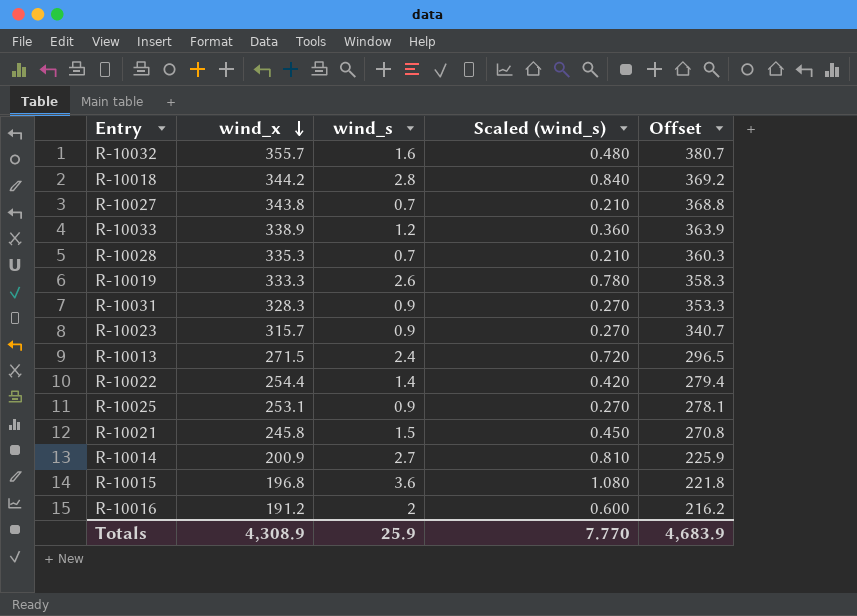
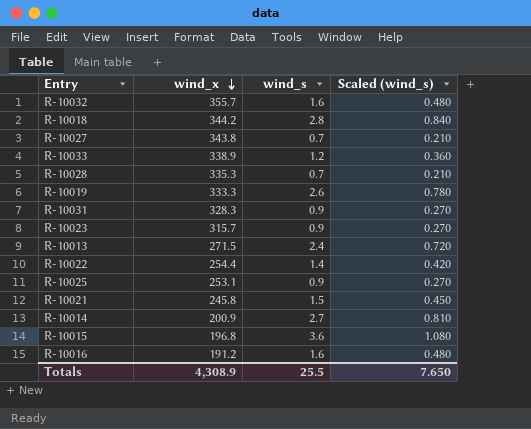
column Offset | formula: [wind_x] + 25 -> none
R-10016 | wind_s: 2 -> 1.6
R-10016 | Scaled (wind_s): 0.600 -> 0.480
Totals | wind_s: 25.9 -> 25.5
Totals | Scaled (wind_s): 7.770 -> 7.650

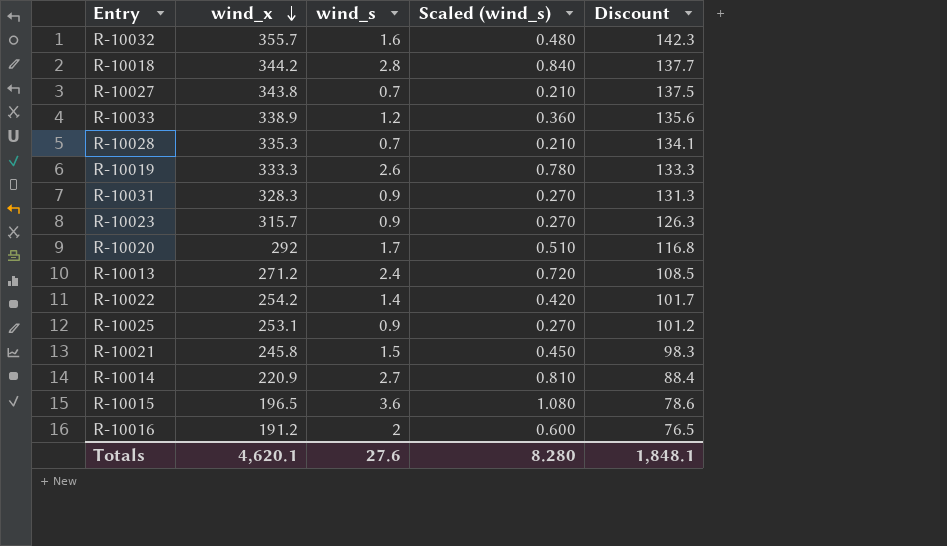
column Discount | formula: none -> [wind_x] * 0.4
row R-10020: none -> 292 | 1.7 | 0.510 | 116.8
R-10013 | wind_x: 271.5 -> 271.2
R-10022 | wind_x: 254.4 -> 254.2
R-10014 | wind_x: 200.9 -> 220.9
R-10015 | wind_x: 196.8 -> 196.5
R-10016 | wind_s: 1.6 -> 2
R-10016 | Scaled (wind_s): 0.480 -> 0.600
Totals | wind_x: 4,308.9 -> 4,620.1
Totals | wind_s: 25.5 -> 27.6
Totals | Scaled (wind_s): 7.650 -> 8.280

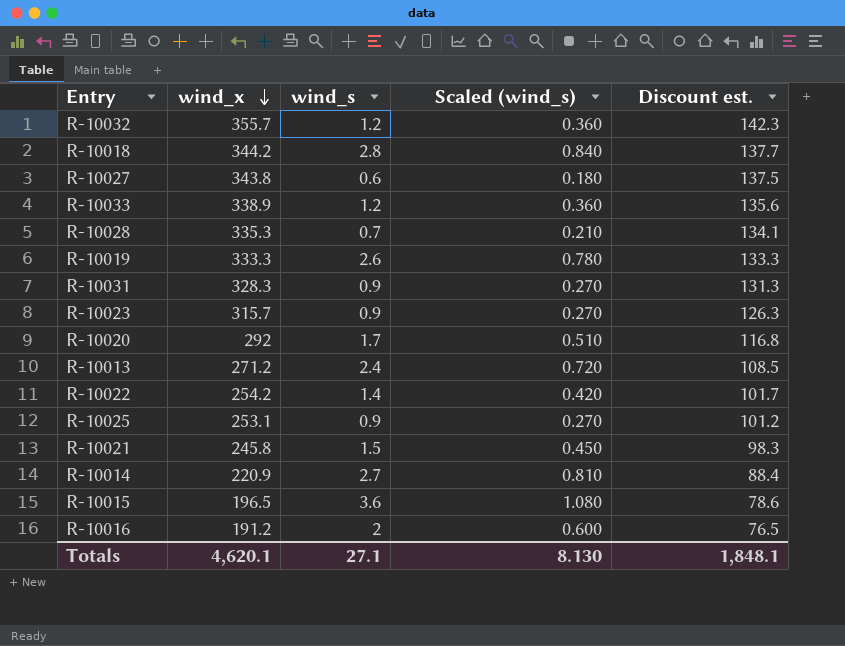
column name: Discount -> Discount est.
R-10032 | wind_s: 1.6 -> 1.2
R-10032 | Scaled (wind_s): 0.480 -> 0.360
R-10027 | wind_s: 0.7 -> 0.6
R-10027 | Scaled (wind_s): 0.210 -> 0.180
Totals | wind_s: 27.6 -> 27.1
Totals | Scaled (wind_s): 8.280 -> 8.130

